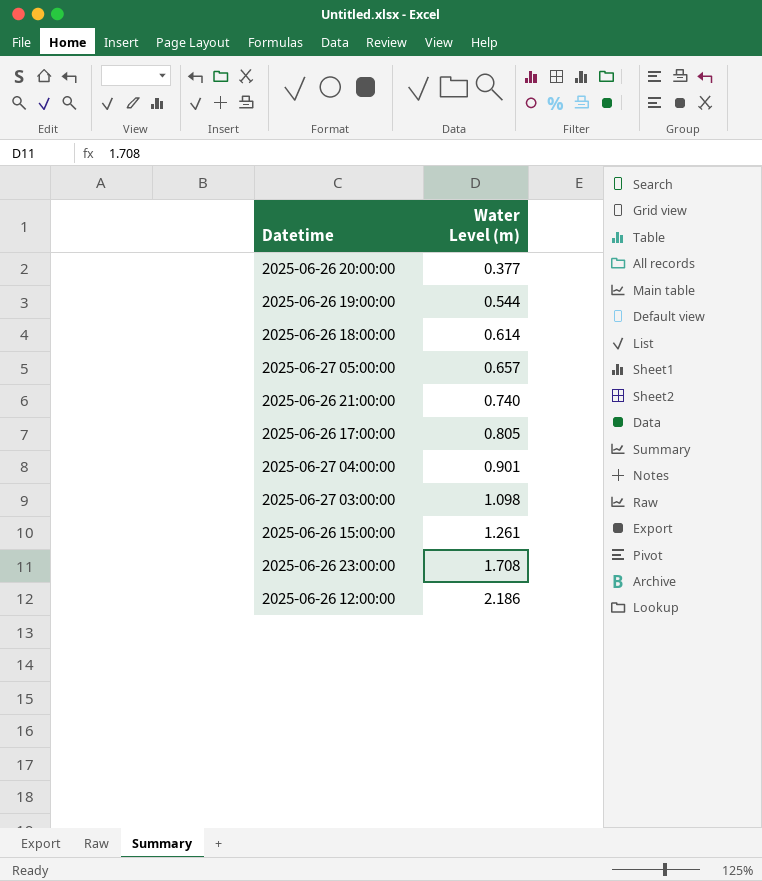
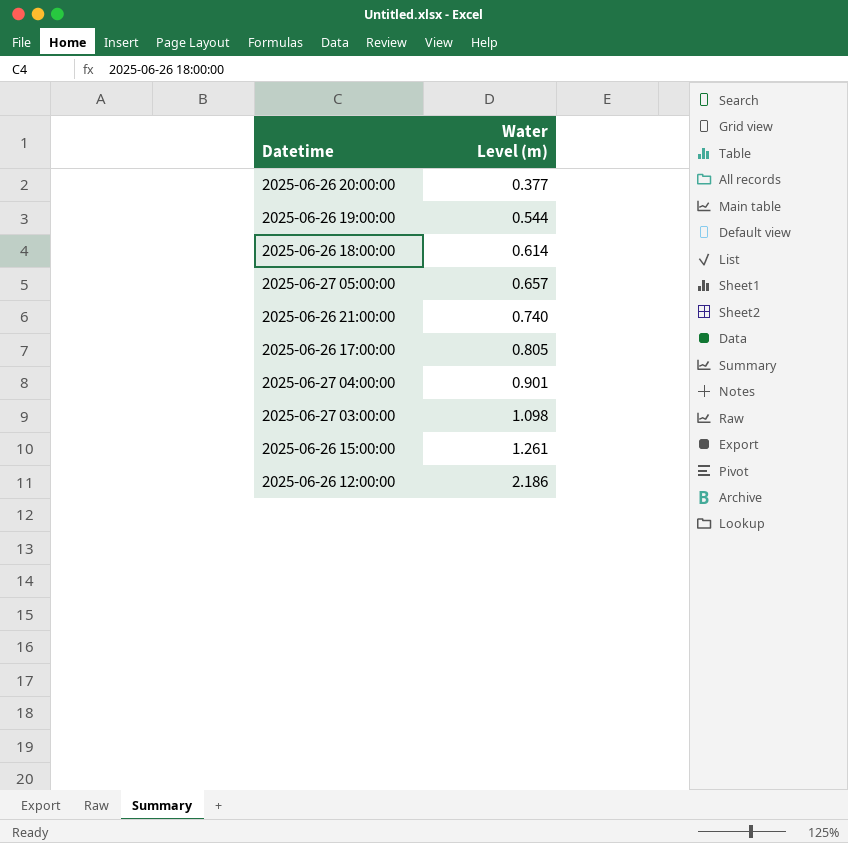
row 2025-06-26 23:00:00: 1.708 -> none

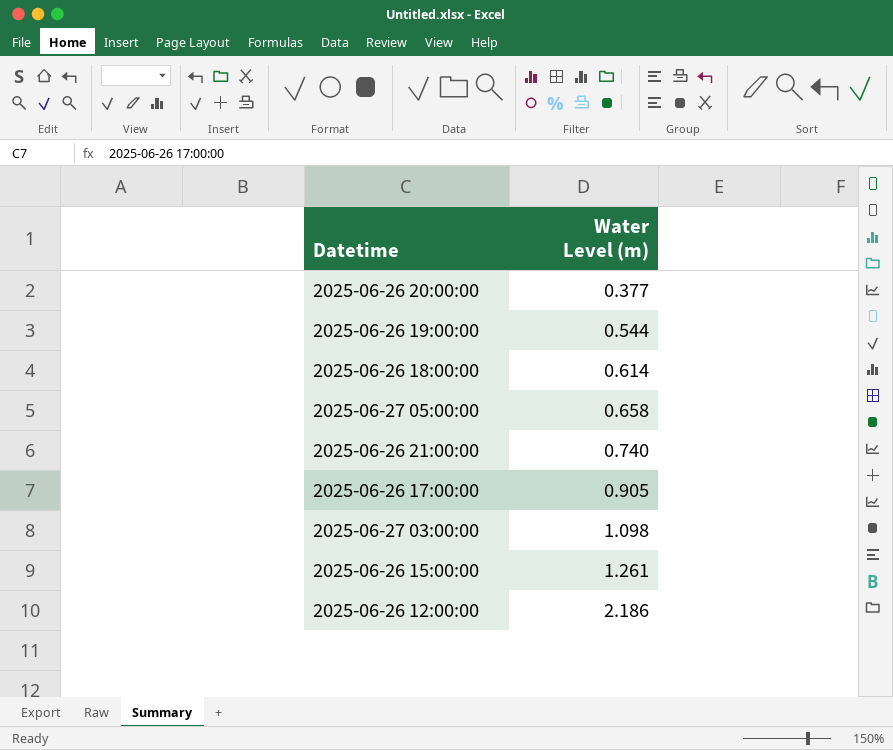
row 2025-06-27 04:00:00: 0.901 -> none
2025-06-27 05:00:00 | Water Level (m): 0.657 -> 0.658
2025-06-26 17:00:00 | Water Level (m): 0.805 -> 0.905

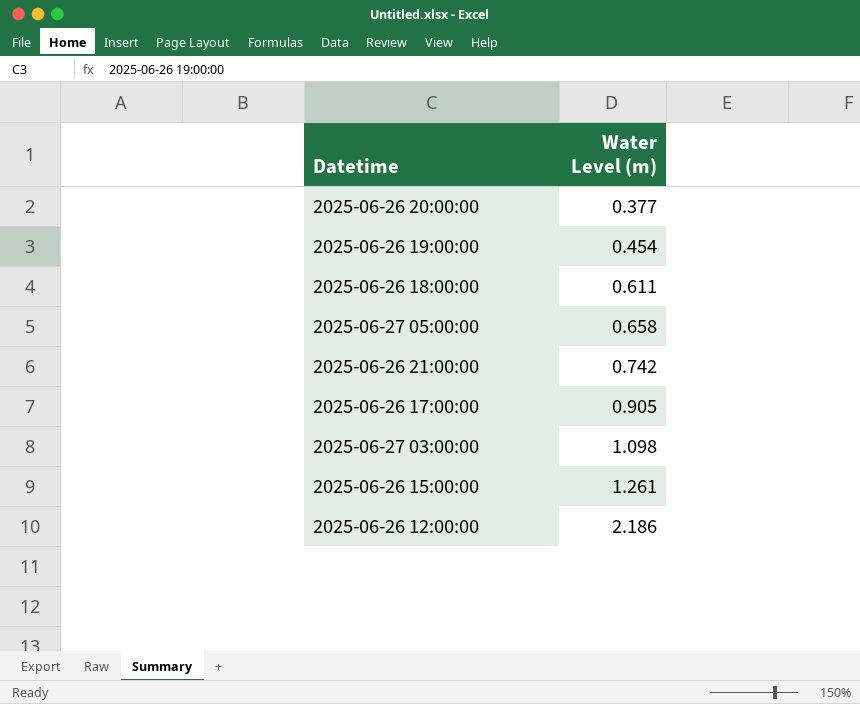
2025-06-26 19:00:00 | Water Level (m): 0.544 -> 0.454
2025-06-26 18:00:00 | Water Level (m): 0.614 -> 0.611
2025-06-26 21:00:00 | Water Level (m): 0.740 -> 0.742

